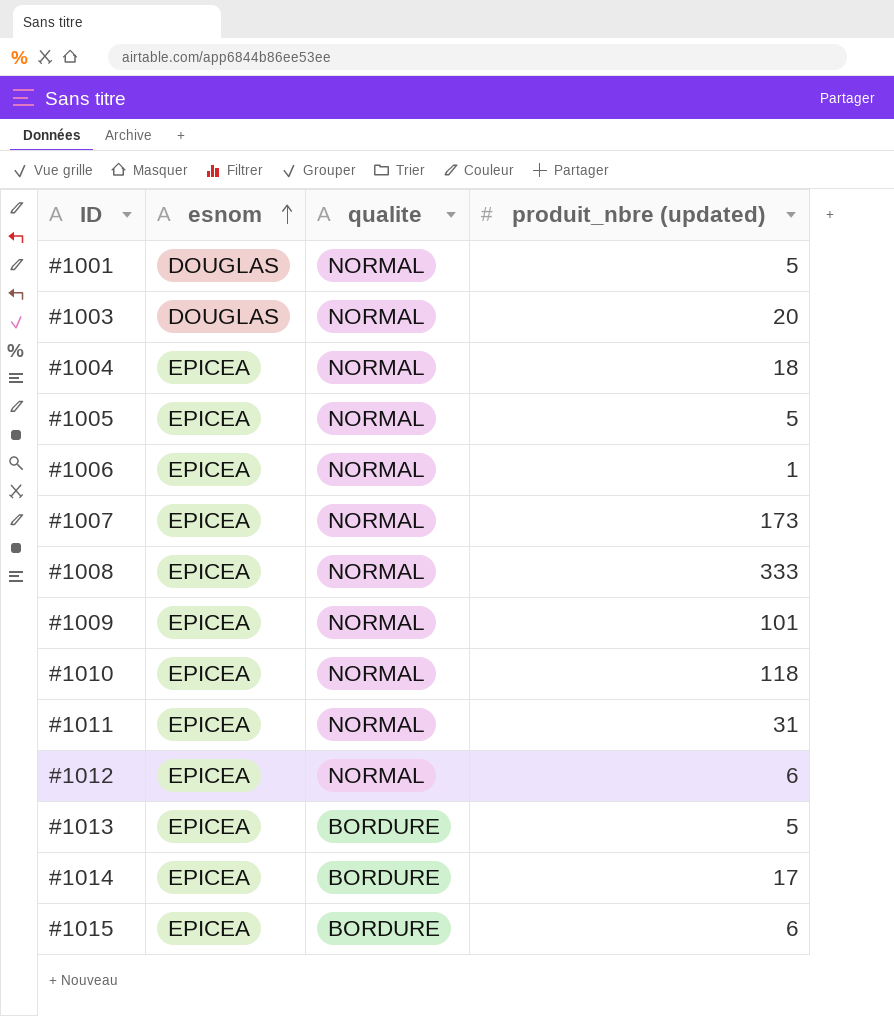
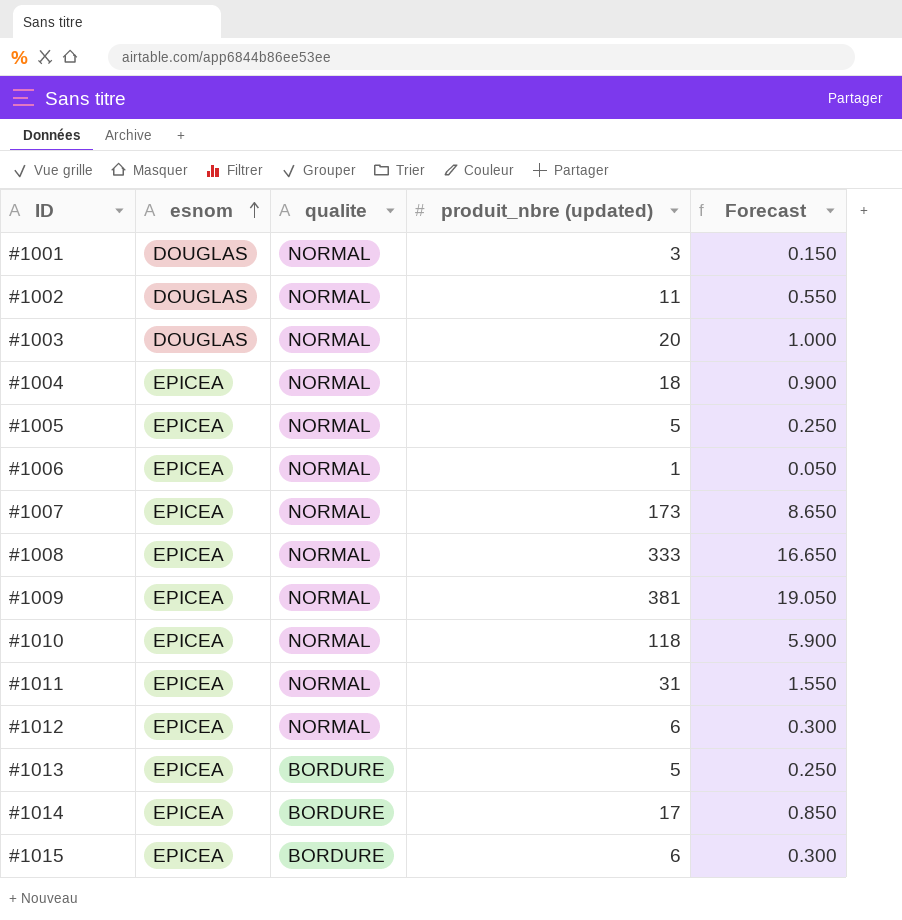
column Forecast | formula: none -> [produit_nbre (updated)] * 0.05
#1001 | produit_nbre (updated): 5 -> 3
row #1002: none -> DOUGLAS | NORMAL | 11 | 0.550
#1009 | produit_nbre (updated): 101 -> 381

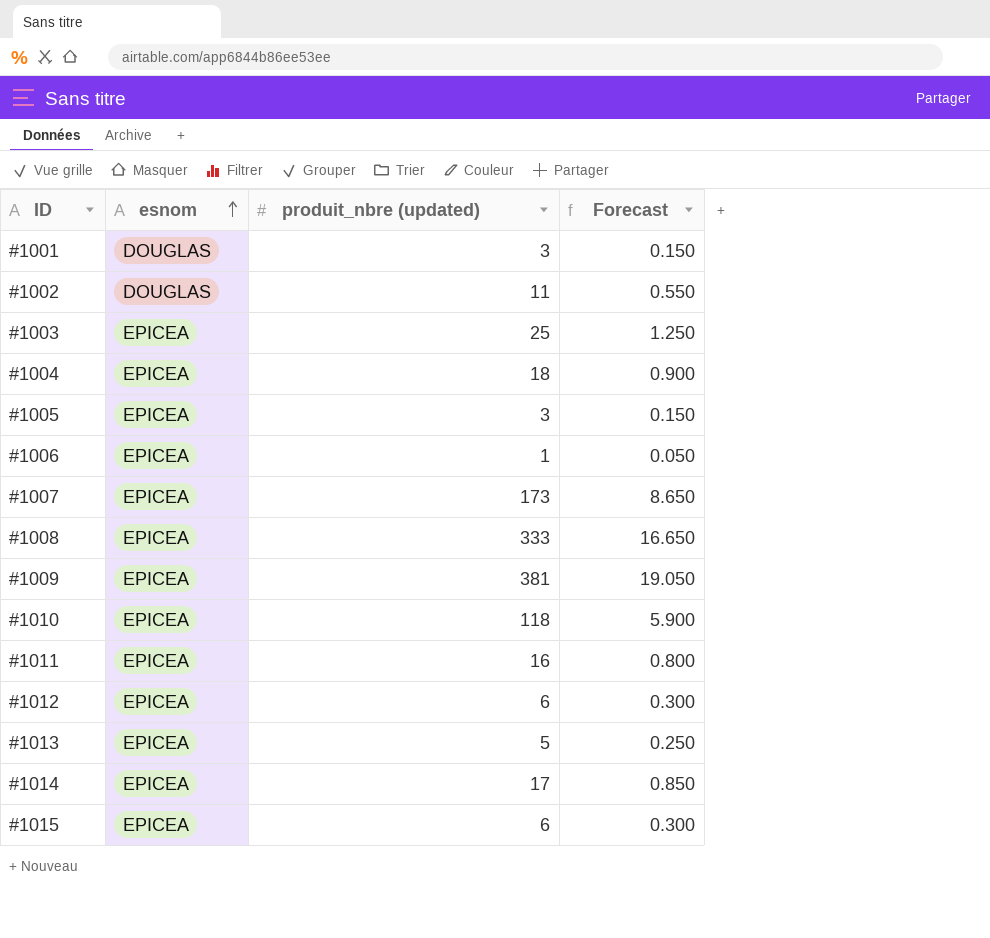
column qualite | position: 3 -> none
#1003 | esnom: DOUGLAS -> EPICEA
#1003 | produit_nbre (updated): 20 -> 25
#1003 | Forecast: 1.000 -> 1.250
#1005 | produit_nbre (updated): 5 -> 3
#1005 | Forecast: 0.250 -> 0.150
#1011 | produit_nbre (updated): 31 -> 16
#1011 | Forecast: 1.550 -> 0.800

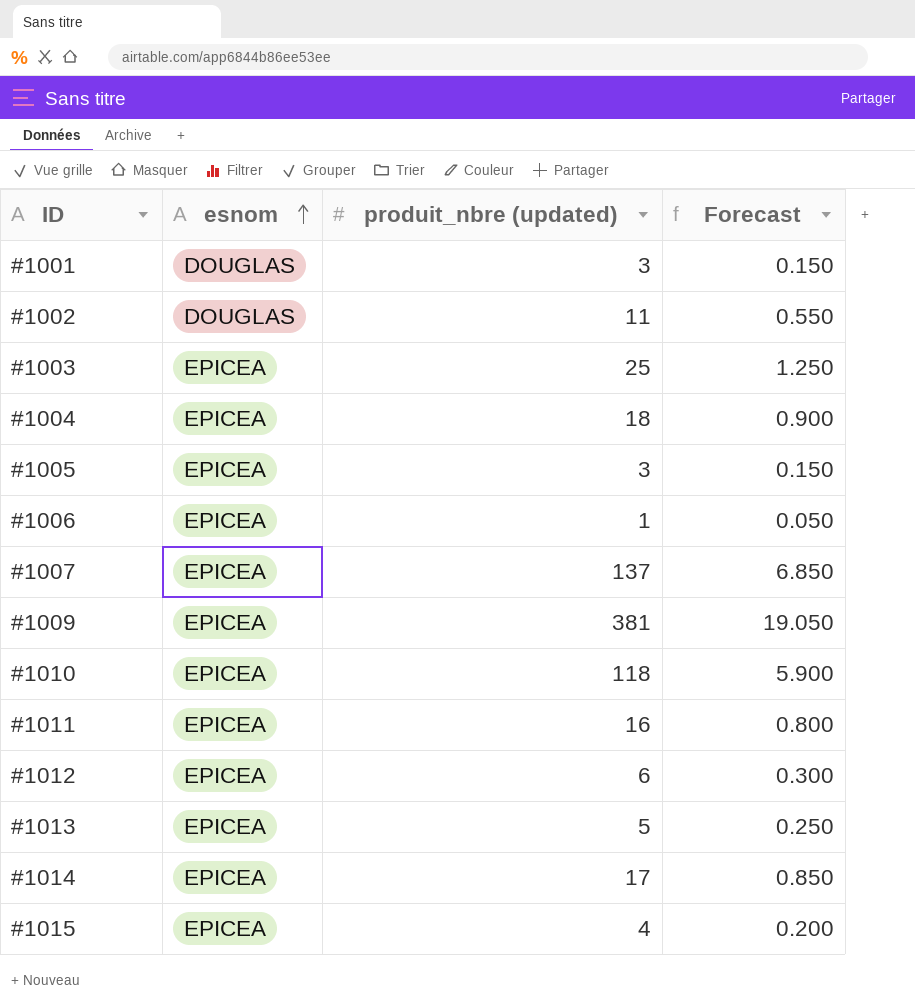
row #1008: EPICEA | 333 | 16.650 -> none
#1007 | produit_nbre (updated): 173 -> 137
#1007 | Forecast: 8.650 -> 6.850
#1015 | produit_nbre (updated): 6 -> 4
#1015 | Forecast: 0.300 -> 0.200

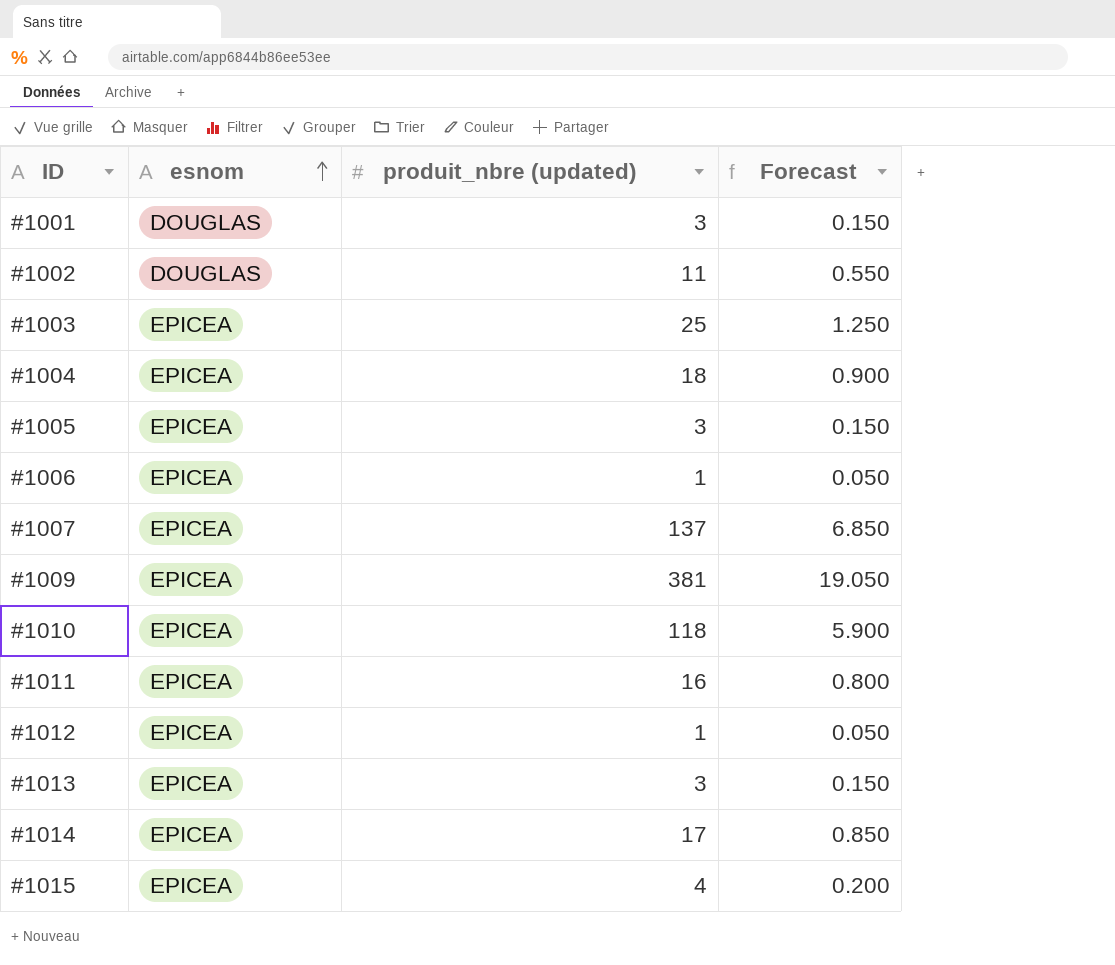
#1012 | produit_nbre (updated): 6 -> 1
#1012 | Forecast: 0.300 -> 0.050
#1013 | produit_nbre (updated): 5 -> 3
#1013 | Forecast: 0.250 -> 0.150

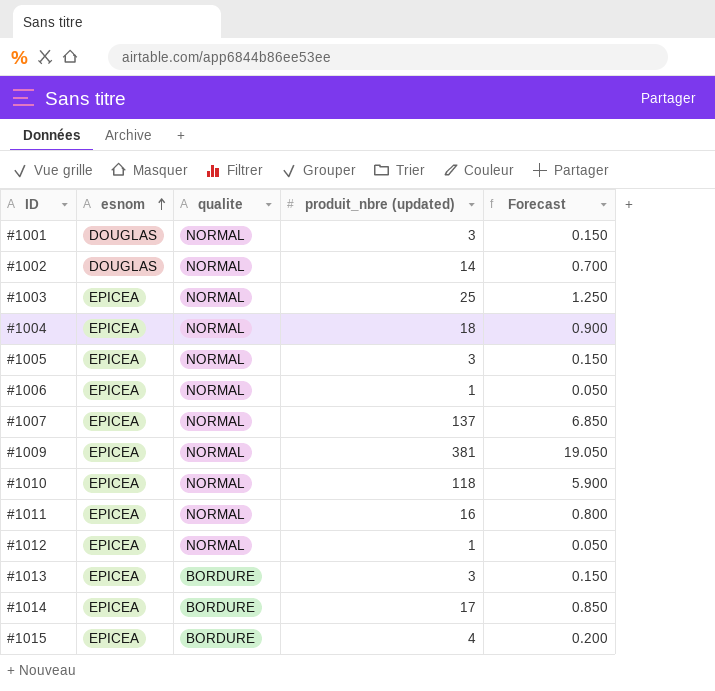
column qualite | position: none -> 3
#1002 | produit_nbre (updated): 11 -> 14
#1002 | Forecast: 0.550 -> 0.700

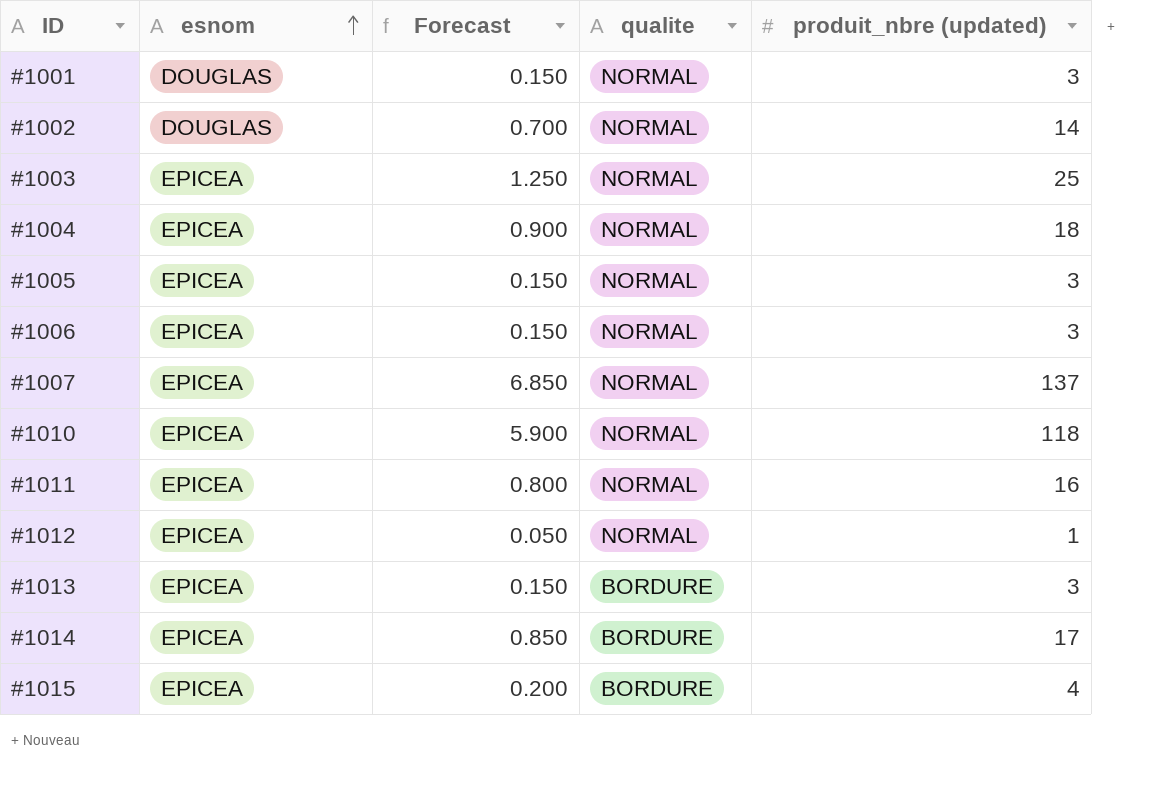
column Forecast | position: 5 -> 3
row #1009: EPICEA | NORMAL | 381 | 19.050 -> none
#1006 | Forecast: 0.050 -> 0.150
#1006 | produit_nbre (updated): 1 -> 3

